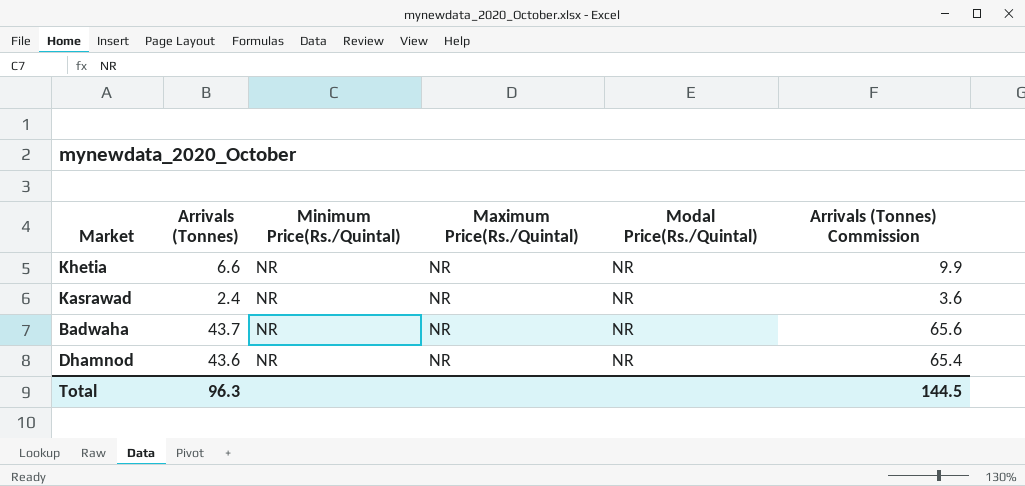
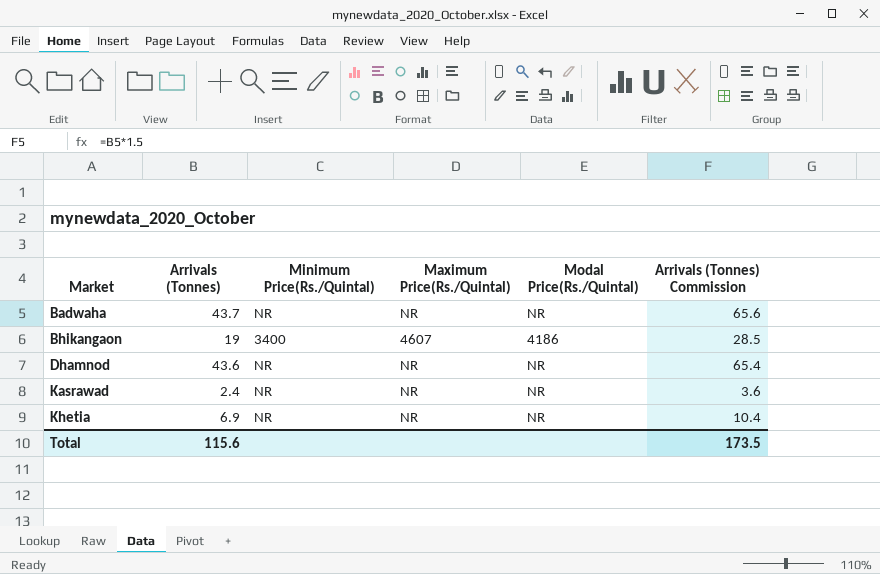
row order: none -> Market ascending
row Bhikangaon: none -> 19 | 3400 | 4607 | 4186 | 28.5
Khetia | Arrivals (Tonnes): 6.6 -> 6.9
Khetia | Arrivals (Tonnes) Commission: 9.9 -> 10.4
Total | Arrivals (Tonnes): 96.3 -> 115.6
Total | Arrivals (Tonnes) Commission: 144.5 -> 173.5

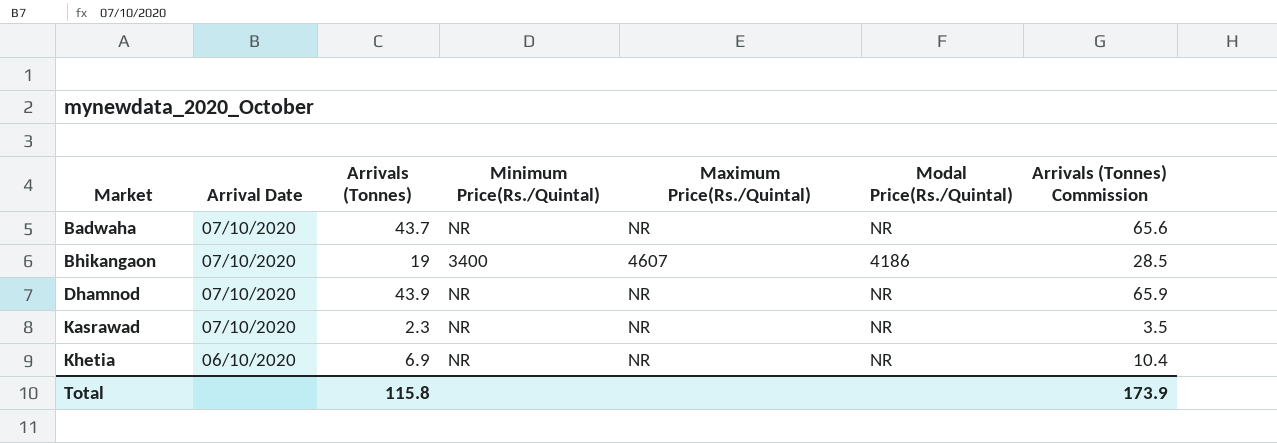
column Arrival Date | position: none -> 2
Dhamnod | Arrivals (Tonnes): 43.6 -> 43.9
Dhamnod | Arrivals (Tonnes) Commission: 65.4 -> 65.9
Kasrawad | Arrivals (Tonnes): 2.4 -> 2.3
Kasrawad | Arrivals (Tonnes) Commission: 3.6 -> 3.5
Total | Arrivals (Tonnes): 115.6 -> 115.8
Total | Arrivals (Tonnes) Commission: 173.5 -> 173.9

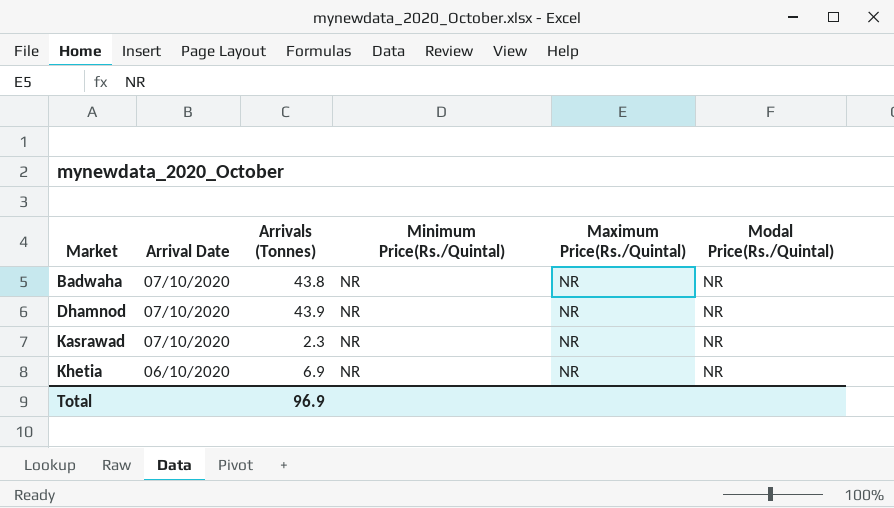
column Arrivals (Tonnes) Commission | formula: [Arrivals (Tonnes)] * 1.5 -> none
row Bhikangaon: 07/10/2020 | 19 | 3400 | 4607 | 4186 | 28.5 -> none
Badwaha | Arrivals (Tonnes): 43.7 -> 43.8
Total | Arrivals (Tonnes): 115.8 -> 96.9

